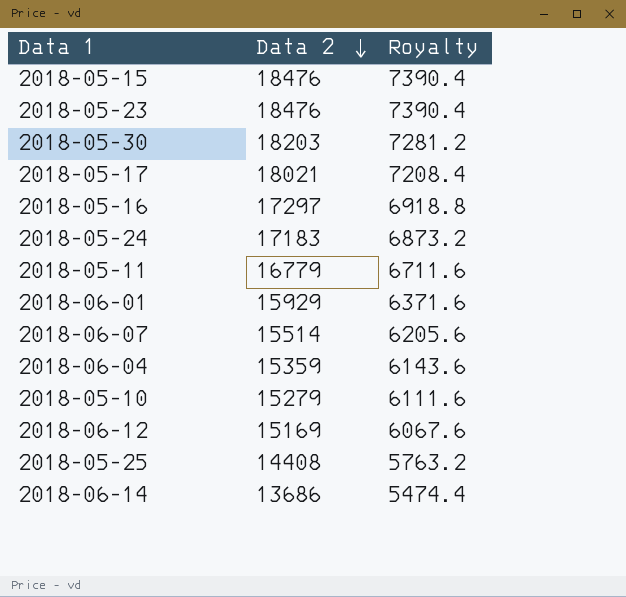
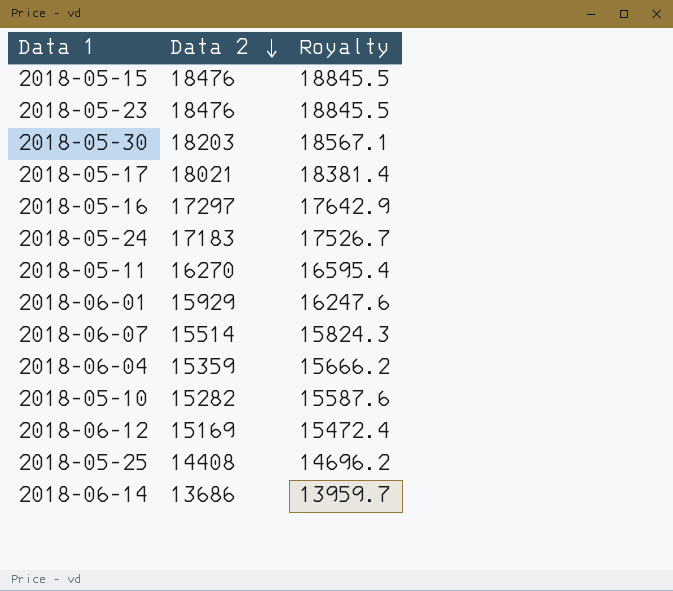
column Royalty | formula: [Data 2] * 0.4 -> [Data 2] * 1.02
2018-05-11 | Data 2: 16779 -> 16270
2018-05-10 | Data 2: 15279 -> 15282

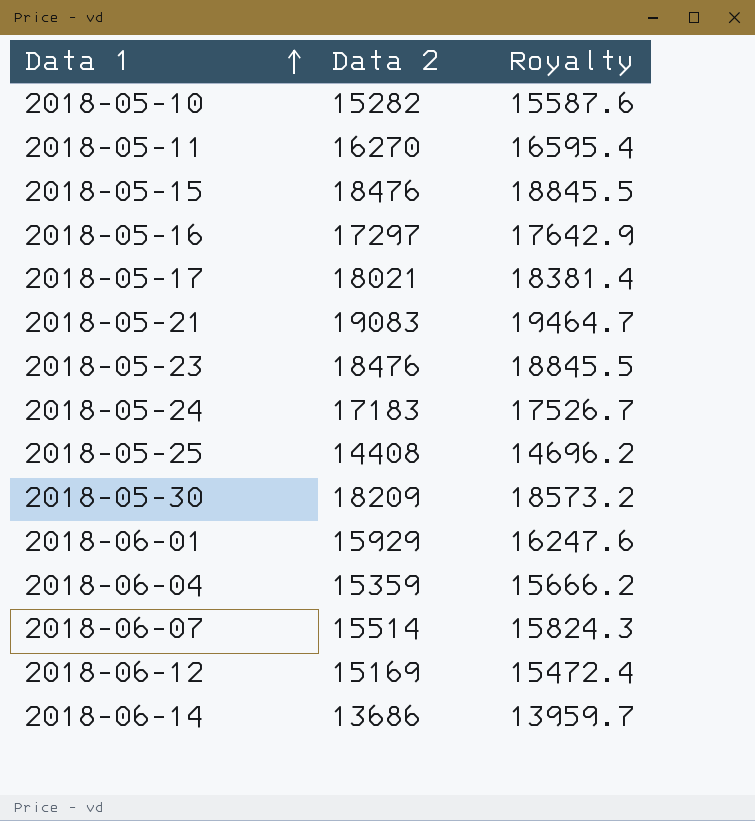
row order: Data 2 descending -> Data 1 ascending
row 2018-05-21: none -> 19083 | 19464.7
2018-05-30 | Data 2: 18203 -> 18209
2018-05-30 | Royalty: 18567.1 -> 18573.2

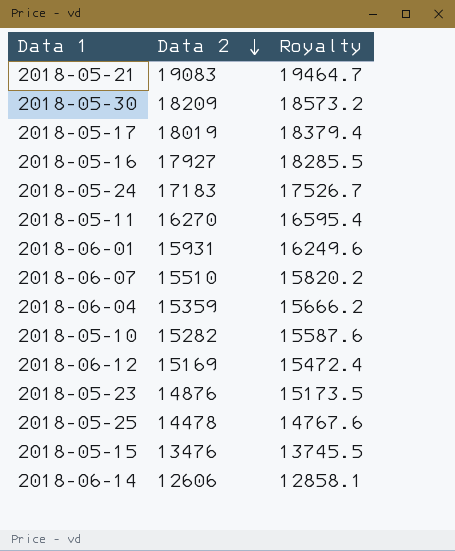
row order: Data 1 ascending -> Data 2 descending
2018-05-17 | Data 2: 18021 -> 18019
2018-05-17 | Royalty: 18381.4 -> 18379.4
2018-05-16 | Data 2: 17297 -> 17927
2018-05-16 | Royalty: 17642.9 -> 18285.5
2018-06-01 | Data 2: 15929 -> 15931
2018-06-01 | Royalty: 16247.6 -> 16249.6
2018-06-07 | Data 2: 15514 -> 15510
2018-06-07 | Royalty: 15824.3 -> 15820.2
2018-05-23 | Data 2: 18476 -> 14876
2018-05-23 | Royalty: 18845.5 -> 15173.5
2018-05-25 | Data 2: 14408 -> 14478
2018-05-25 | Royalty: 14696.2 -> 14767.6
2018-05-15 | Data 2: 18476 -> 13476
2018-05-15 | Royalty: 18845.5 -> 13745.5
2018-06-14 | Data 2: 13686 -> 12606
2018-06-14 | Royalty: 13959.7 -> 12858.1

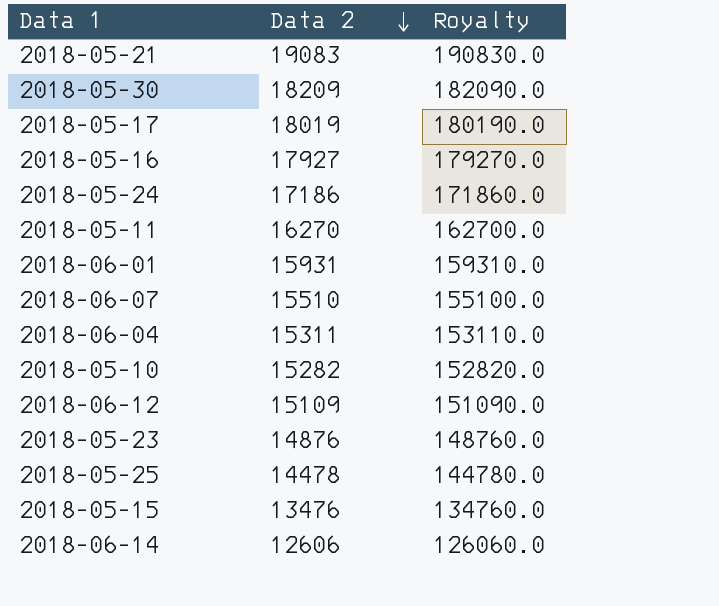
column Royalty | formula: [Data 2] * 1.02 -> [Data 2] * 10
2018-05-24 | Data 2: 17183 -> 17186
2018-06-04 | Data 2: 15359 -> 15311
2018-06-12 | Data 2: 15169 -> 15109

